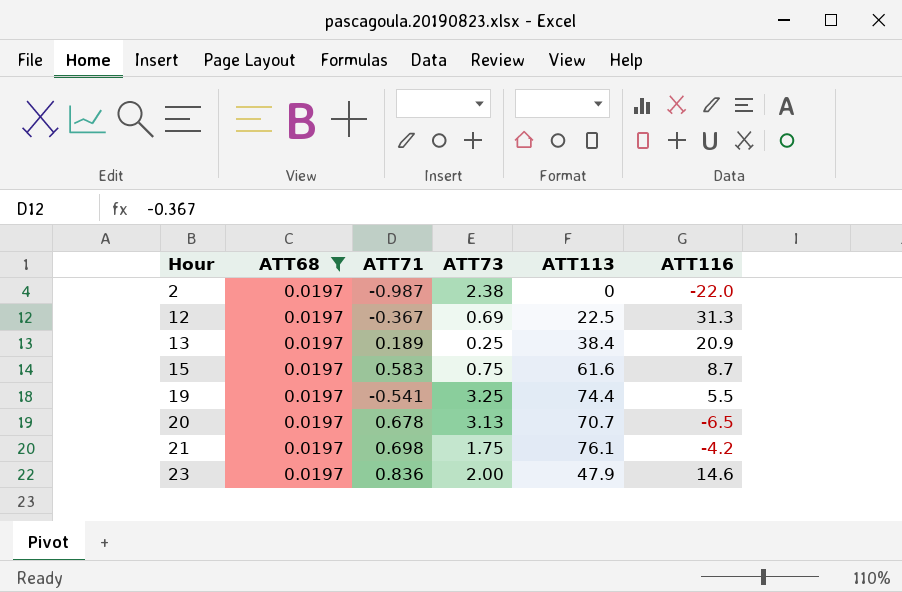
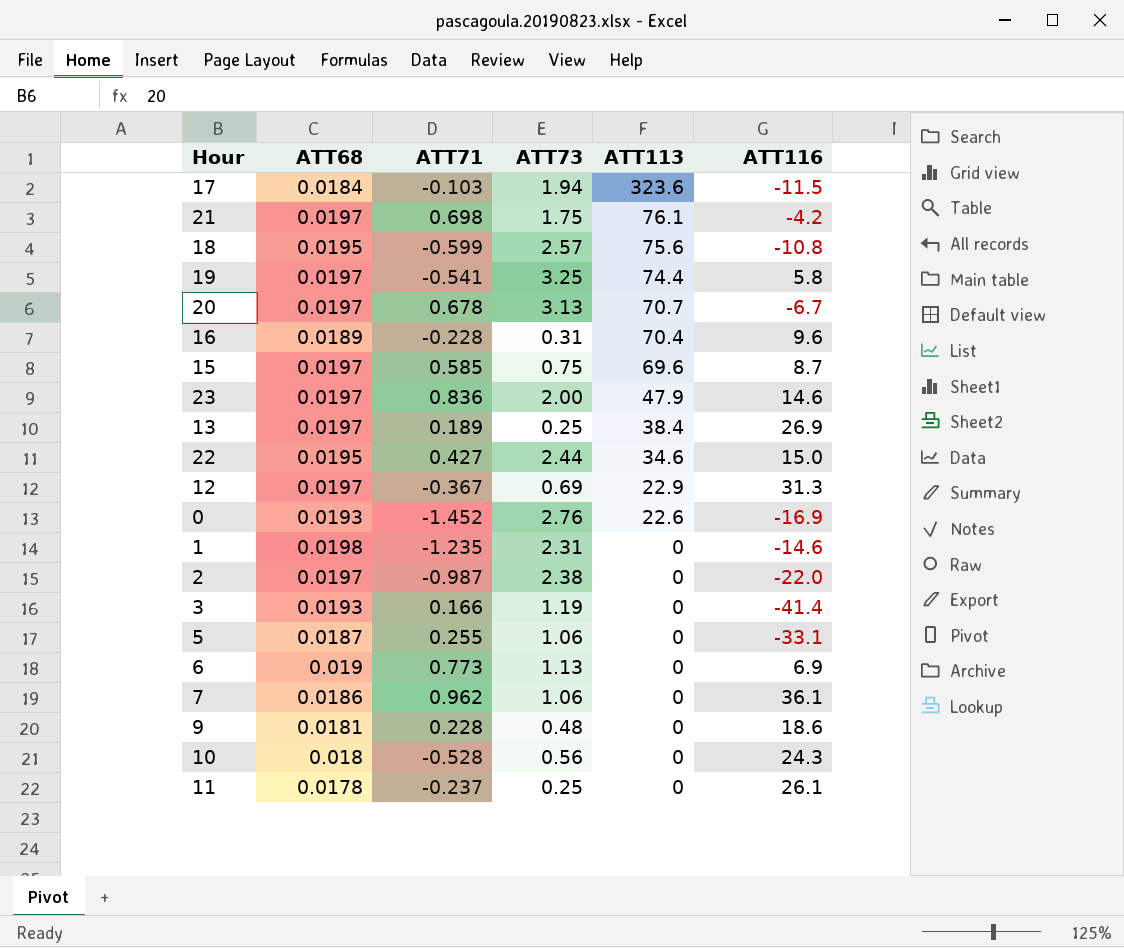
filter: ATT68 = 0.0197 -> none
row order: Hour ascending -> ATT113 descending
19 | ATT116: 5.5 -> 5.8
20 | ATT116: -6.5 -> -6.7
15 | ATT71: 0.583 -> 0.585
15 | ATT113: 61.6 -> 69.6
13 | ATT116: 20.9 -> 26.9
12 | ATT113: 22.5 -> 22.9

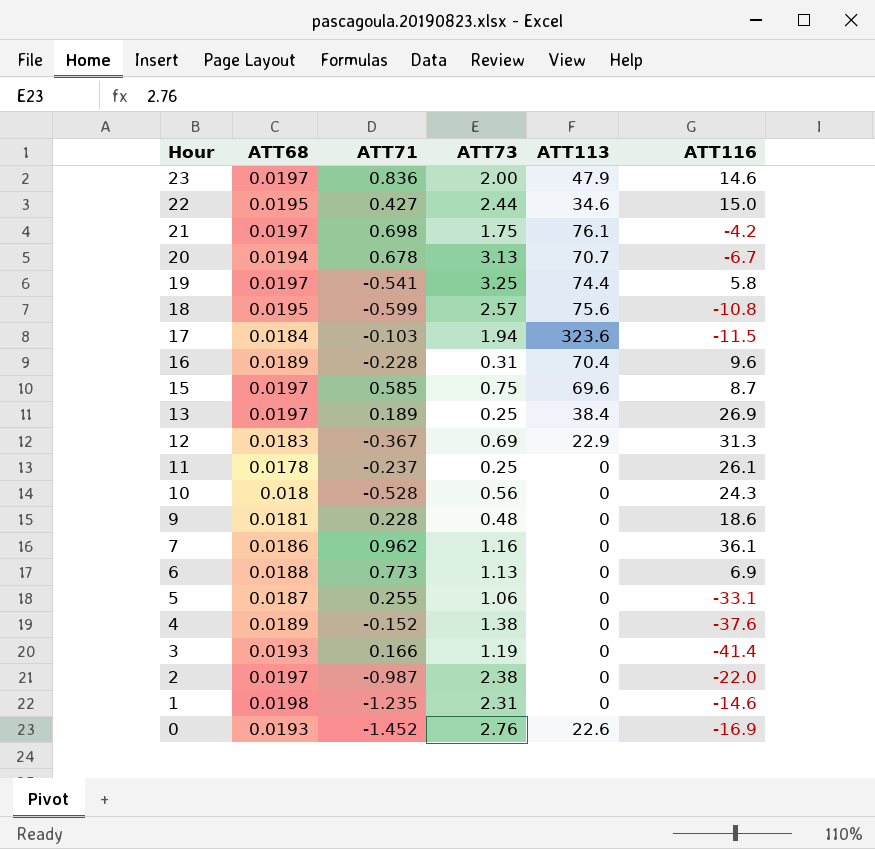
row order: ATT113 descending -> Hour descending
20 | ATT68: 0.0197 -> 0.0194
12 | ATT68: 0.0197 -> 0.0183
7 | ATT73: 1.06 -> 1.16
6 | ATT68: 0.019 -> 0.0188
row 4: none -> 0.0189 | -0.152 | 1.38 | 0 | -37.6

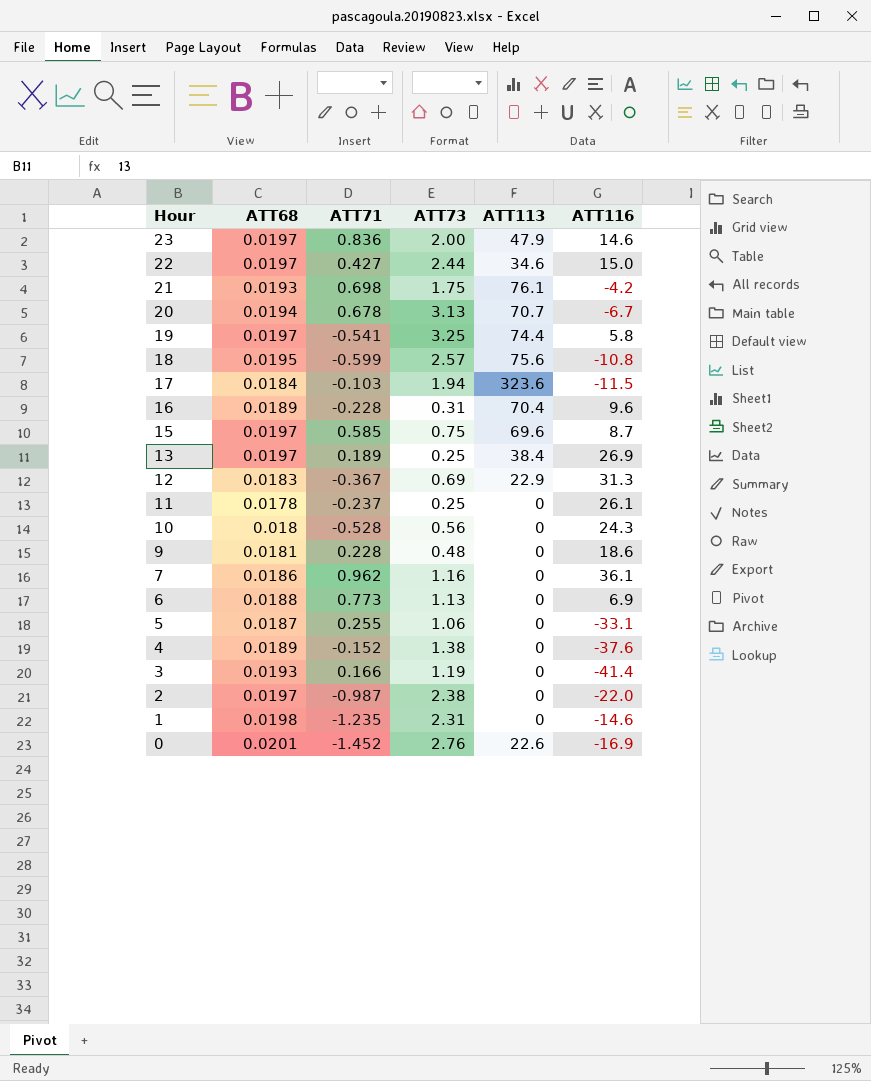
22 | ATT68: 0.0195 -> 0.0197
21 | ATT68: 0.0197 -> 0.0193
0 | ATT68: 0.0193 -> 0.0201

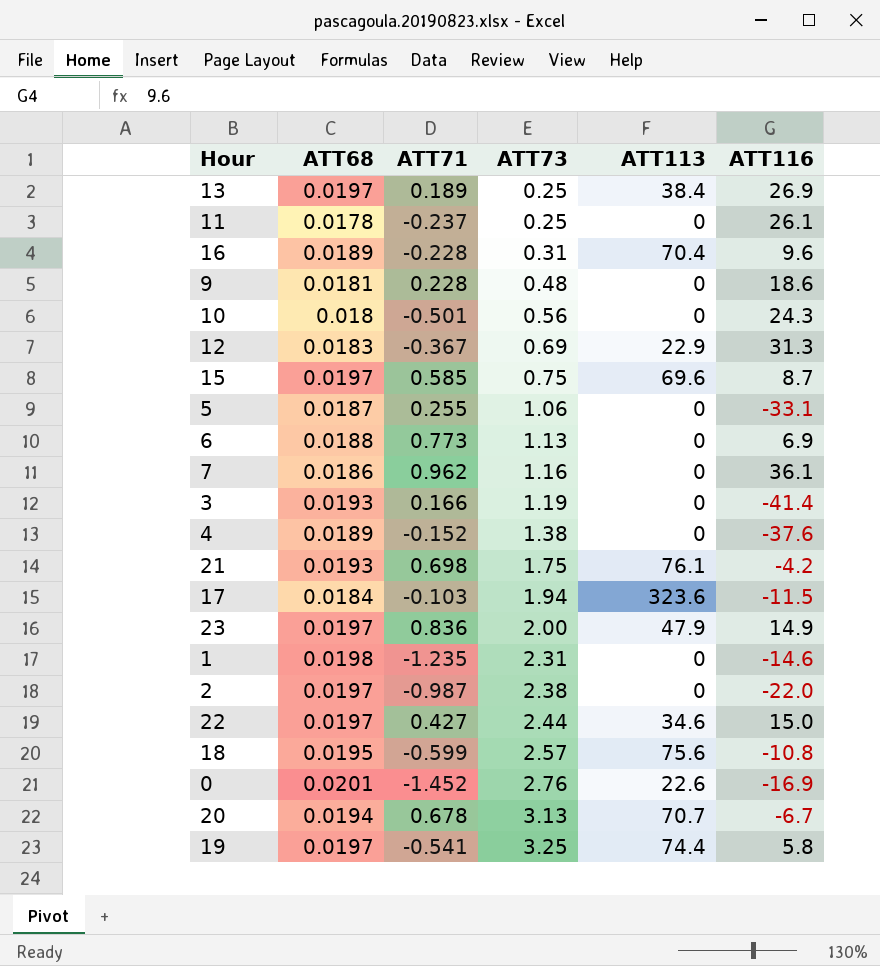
row order: Hour descending -> ATT73 ascending
10 | ATT71: -0.528 -> -0.501
23 | ATT116: 14.6 -> 14.9

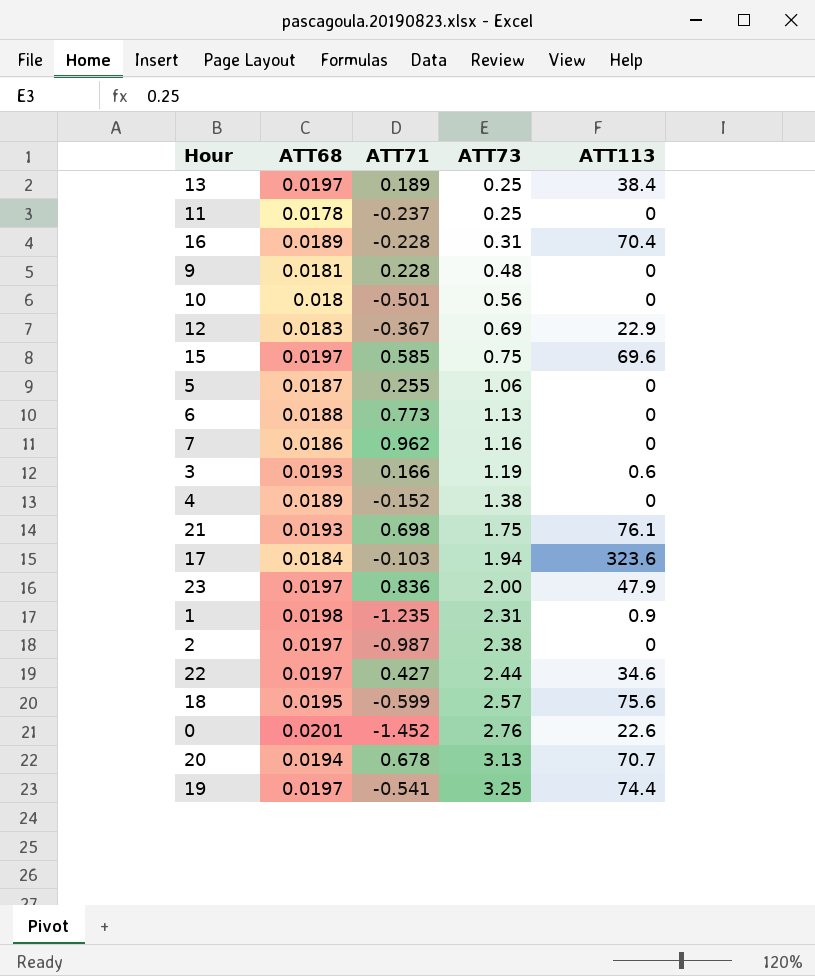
column ATT116 | position: 6 -> none
3 | ATT113: 0 -> 0.6
1 | ATT113: 0 -> 0.9

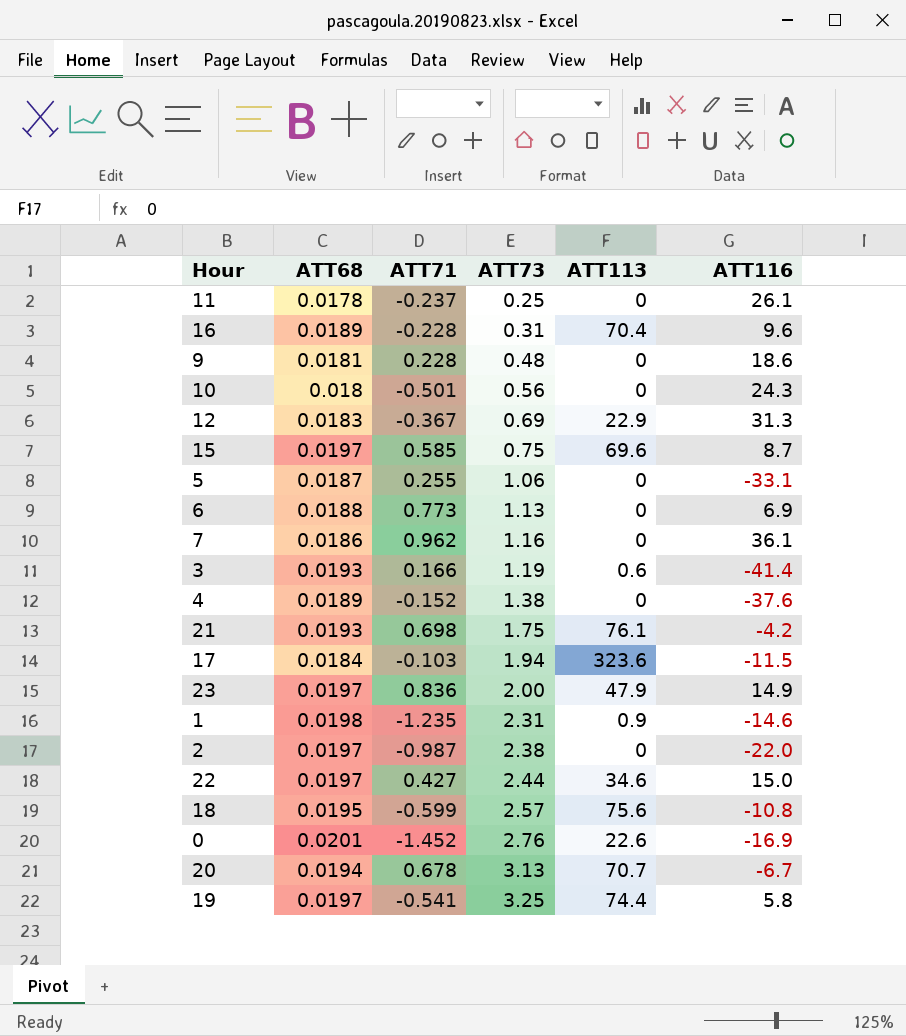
column ATT116 | position: none -> 6
row 13: 0.0197 | 0.189 | 0.25 | 38.4 -> none

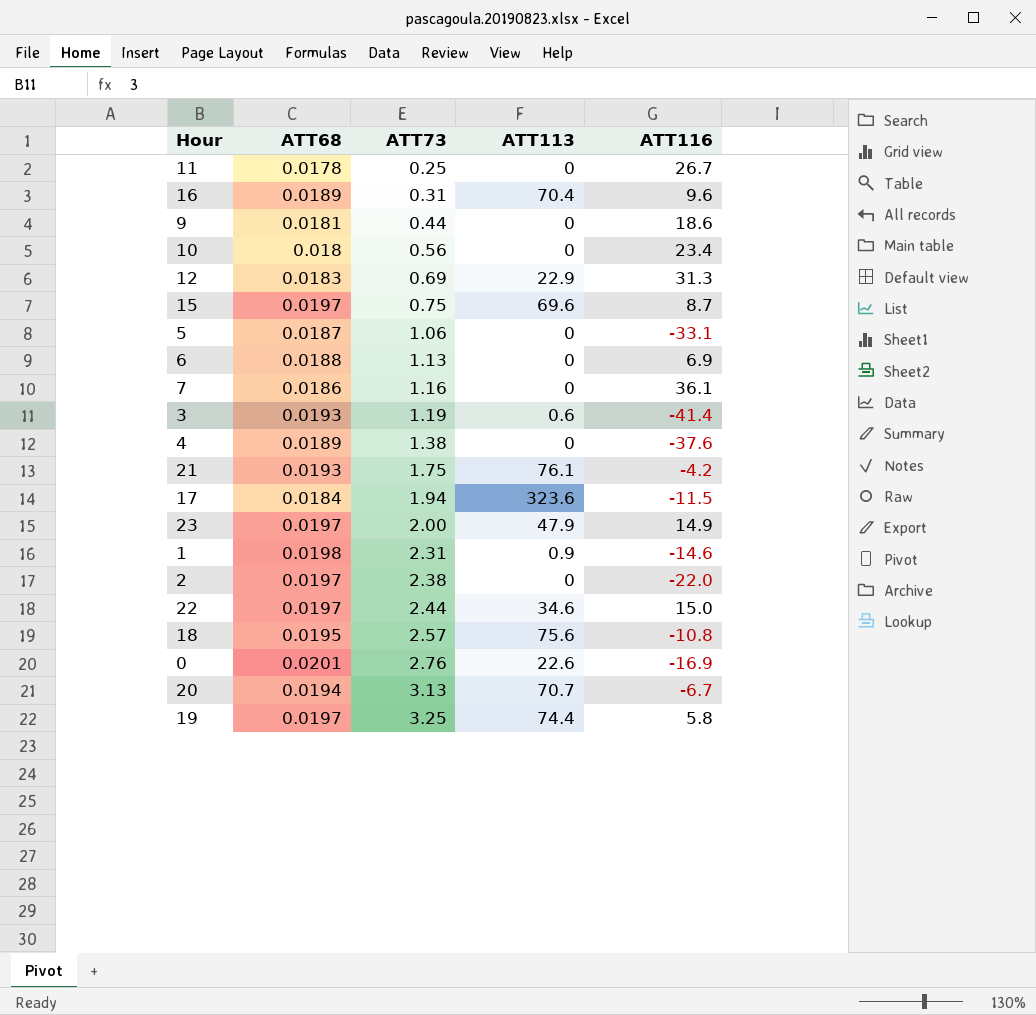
column ATT71 | position: 3 -> none
11 | ATT116: 26.1 -> 26.7
9 | ATT73: 0.48 -> 0.44
10 | ATT116: 24.3 -> 23.4

